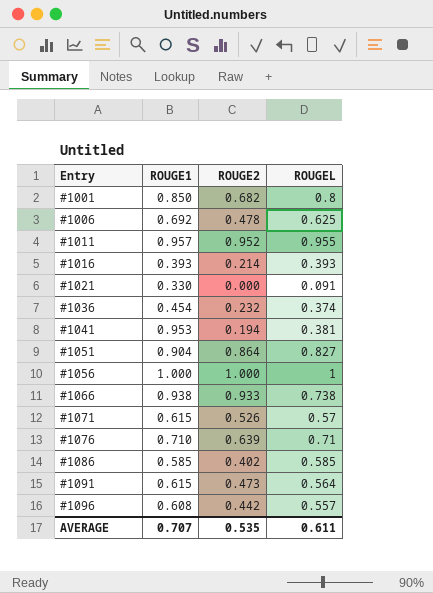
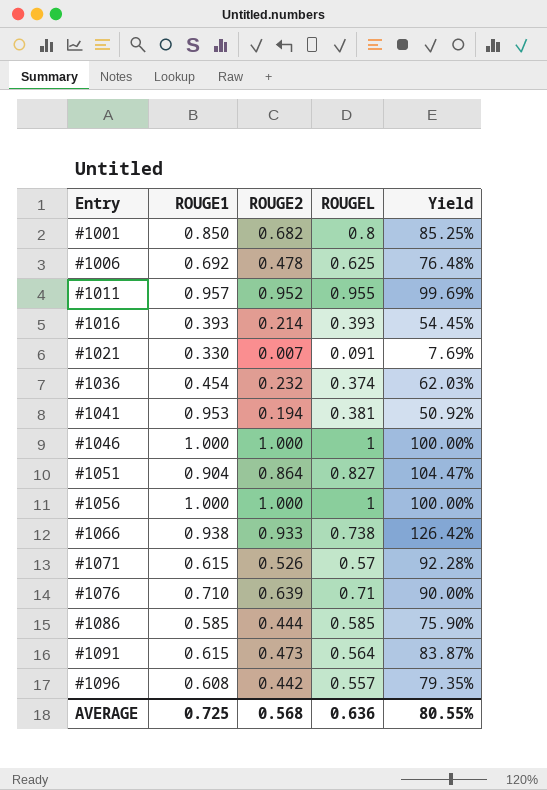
column Yield | formula: none -> [ROUGE2] / [ROUGEL]
#1021 | ROUGE2: 0.000 -> 0.007
row #1046: none -> 1.000 | 1.000 | 1 | 100.00%
#1086 | ROUGE2: 0.402 -> 0.444
AVERAGE | ROUGE1: 0.707 -> 0.725
AVERAGE | ROUGE2: 0.535 -> 0.568
AVERAGE | ROUGEL: 0.611 -> 0.636

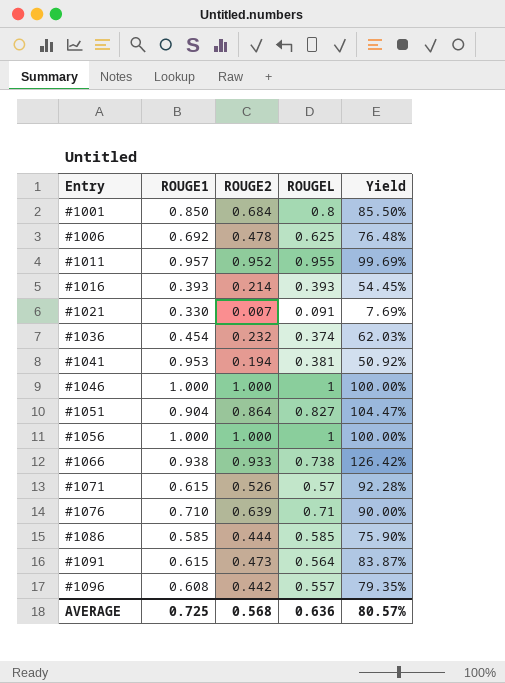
#1001 | ROUGE2: 0.682 -> 0.684
#1001 | Yield: 85.25% -> 85.50%
AVERAGE | Yield: 80.55% -> 80.57%

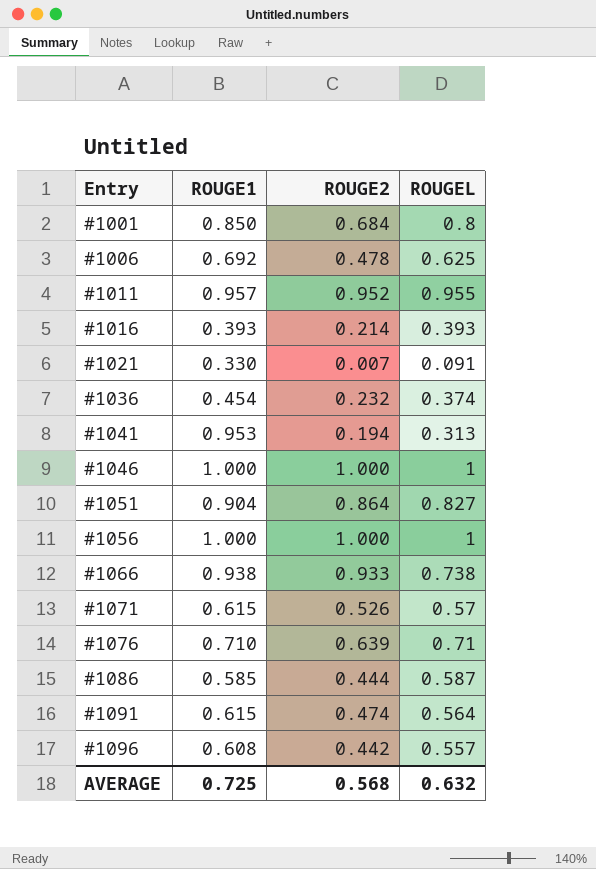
column Yield | formula: [ROUGE2] / [ROUGEL] -> none
#1041 | ROUGEL: 0.381 -> 0.313
#1086 | ROUGEL: 0.585 -> 0.587
#1091 | ROUGE2: 0.473 -> 0.474
AVERAGE | ROUGEL: 0.636 -> 0.632

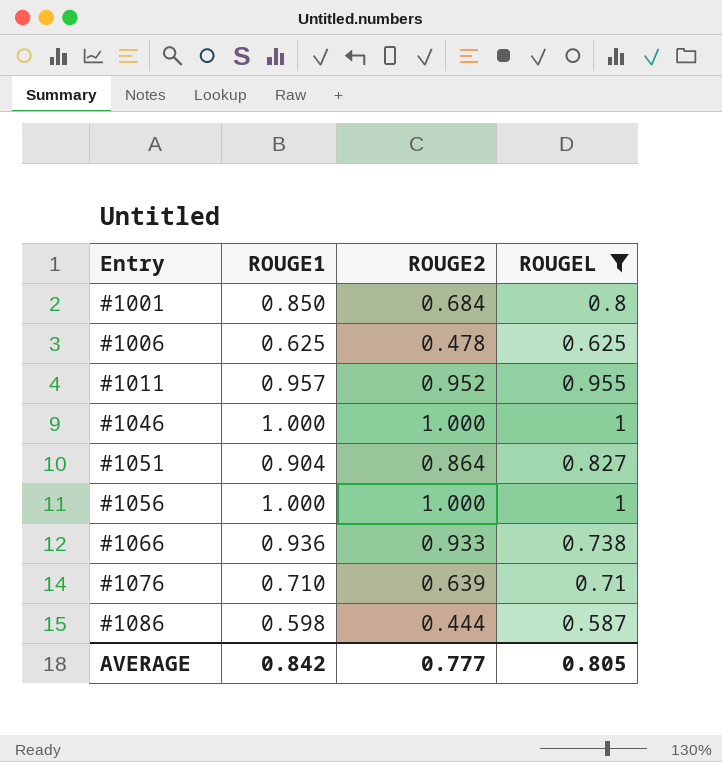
filter: none -> ROUGEL >= 0.587
#1006 | ROUGE1: 0.692 -> 0.625
#1066 | ROUGE1: 0.938 -> 0.936
#1086 | ROUGE1: 0.585 -> 0.598
AVERAGE | ROUGE1: 0.725 -> 0.842
AVERAGE | ROUGE2: 0.568 -> 0.777
AVERAGE | ROUGEL: 0.632 -> 0.805

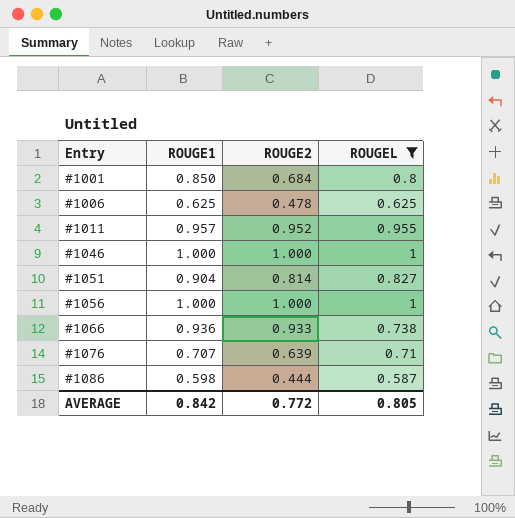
#1051 | ROUGE2: 0.864 -> 0.814
#1076 | ROUGE1: 0.710 -> 0.707
AVERAGE | ROUGE2: 0.777 -> 0.772

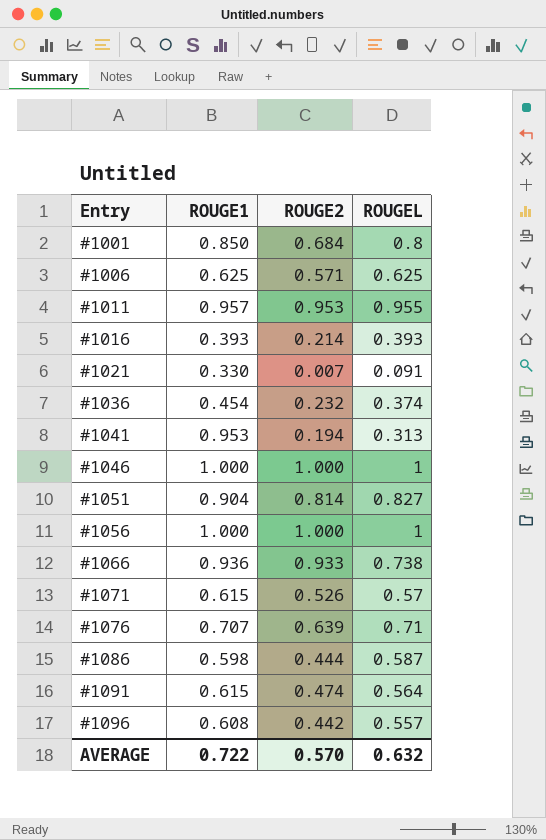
filter: ROUGEL >= 0.587 -> none
#1006 | ROUGE2: 0.478 -> 0.571
#1011 | ROUGE2: 0.952 -> 0.953
AVERAGE | ROUGE1: 0.842 -> 0.722
AVERAGE | ROUGE2: 0.772 -> 0.570
AVERAGE | ROUGEL: 0.805 -> 0.632

